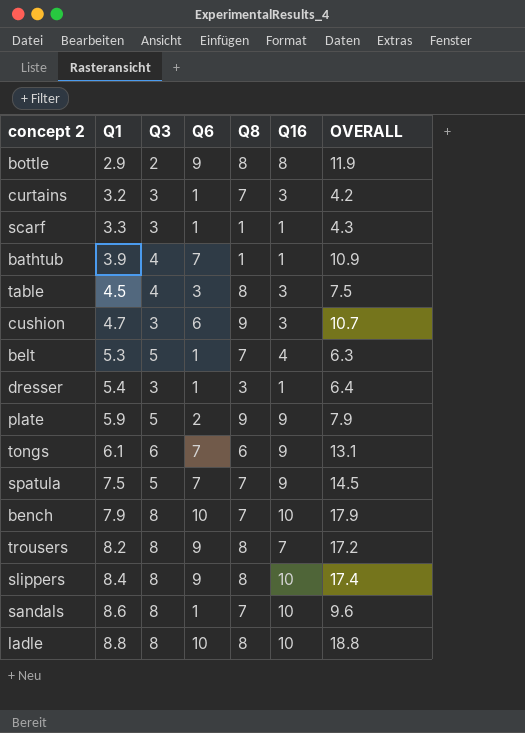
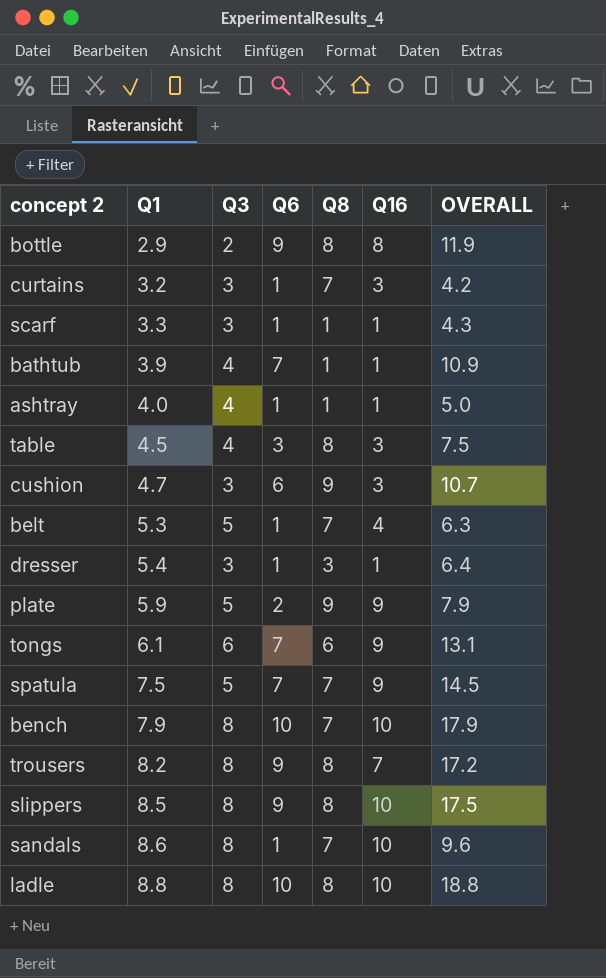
row ashtray: none -> 4.0 | 4 | 1 | 1 | 1 | 5.0
slippers | Q1: 8.4 -> 8.5
slippers | OVERALL: 17.4 -> 17.5

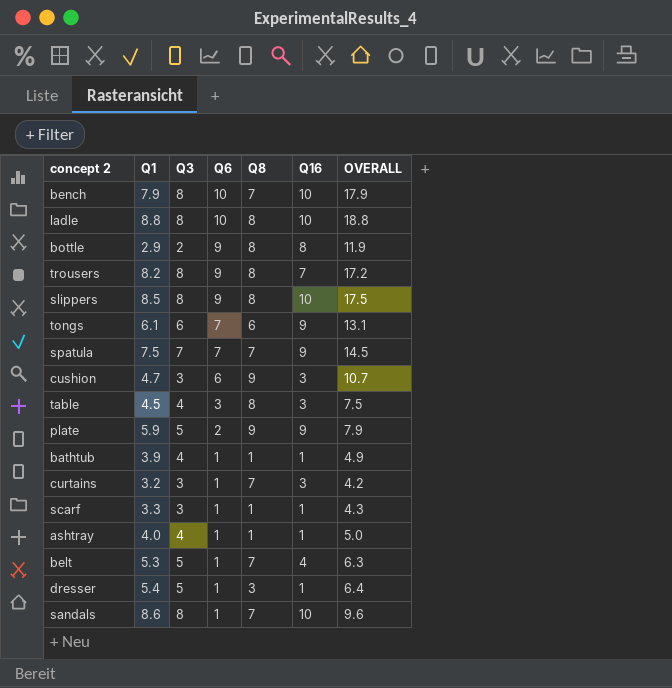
row order: Q1 ascending -> Q6 descending
spatula | Q3: 5 -> 7
bathtub | Q6: 7 -> 1
bathtub | OVERALL: 10.9 -> 4.9
dresser | Q3: 3 -> 5

